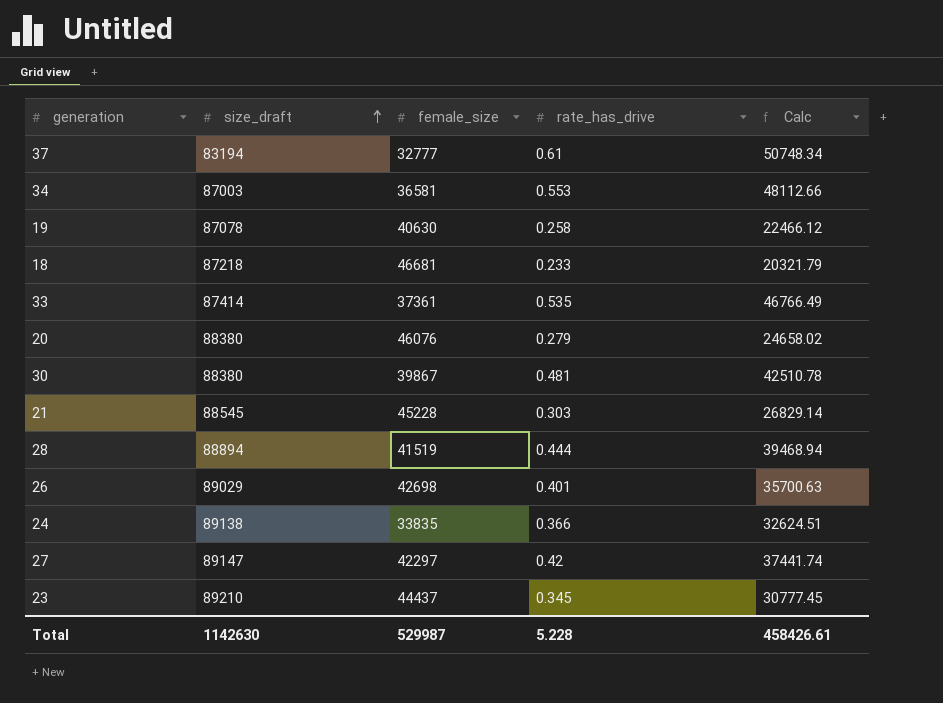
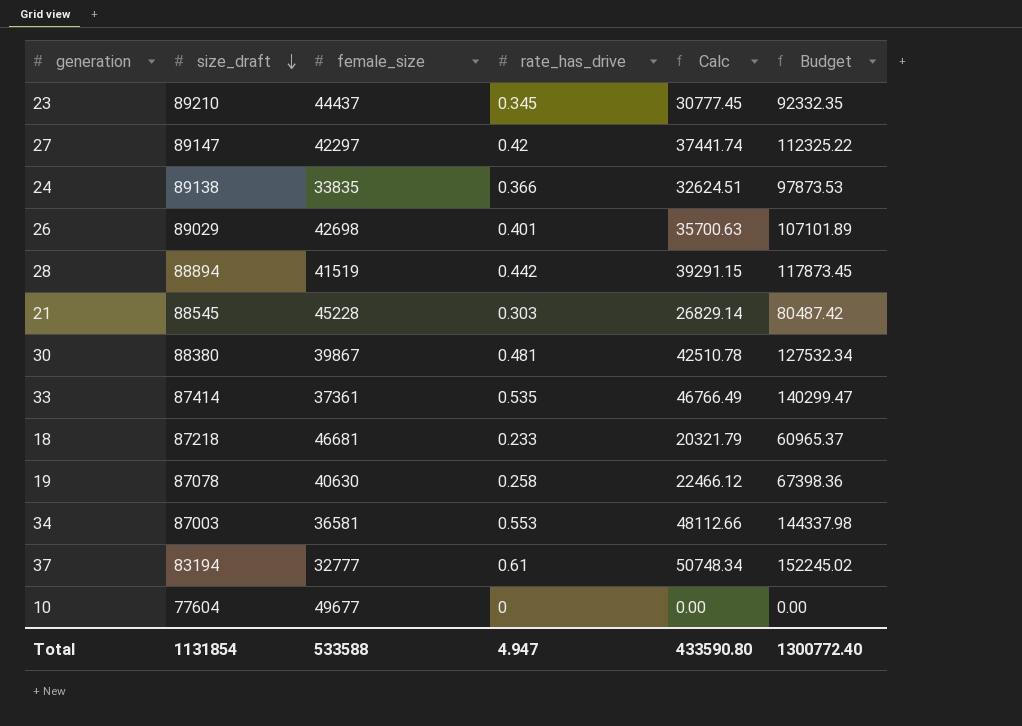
row order: size_draft ascending -> size_draft descending
column Budget | formula: none -> [Calc] * 3
row 20: 88380 | 46076 | 0.279 | 24658.02 -> none
28 | rate_has_drive: 0.444 -> 0.442
28 | Calc: 39468.94 -> 39291.15
row 10: none -> 77604 | 49677 | 0 | 0.00 | 0.00
Total | size_draft: 1142630 -> 1131854
Total | female_size: 529987 -> 533588
Total | rate_has_drive: 5.228 -> 4.947
Total | Calc: 458426.61 -> 433590.80

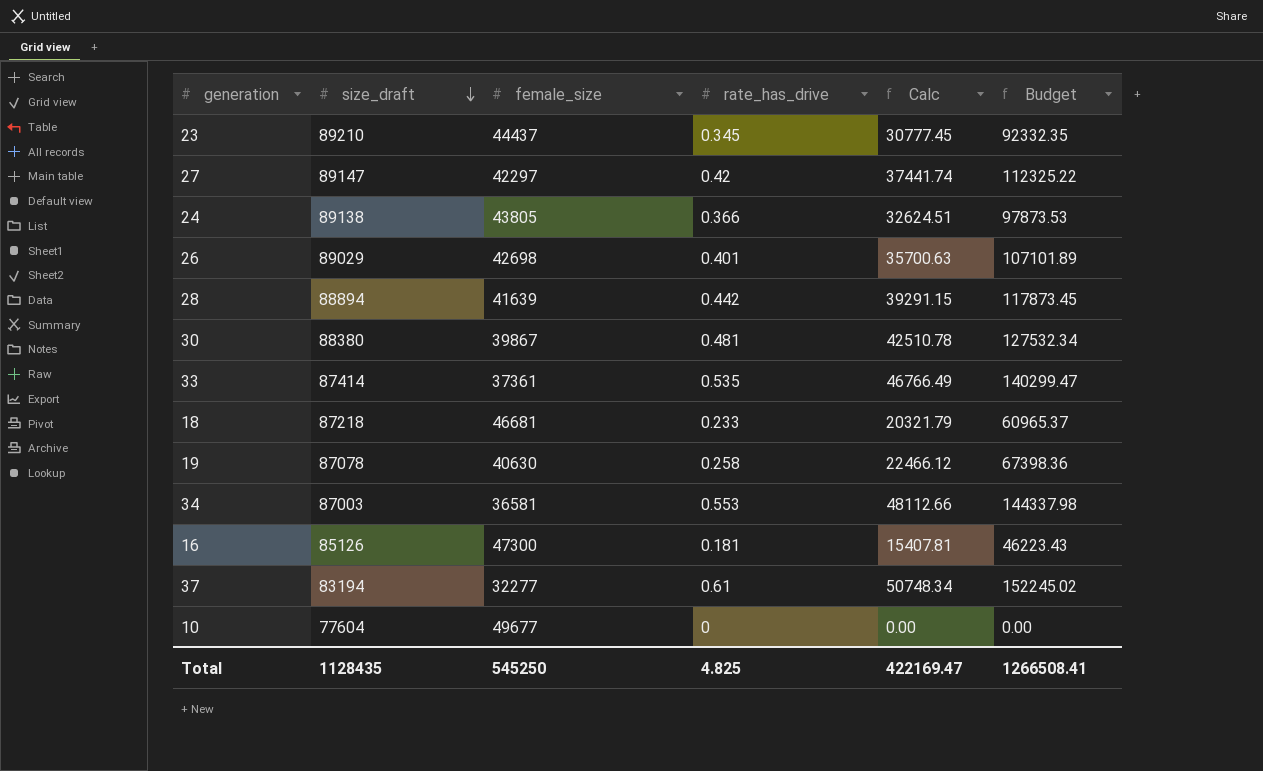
row 21: 88545 | 45228 | 0.303 | 26829.14 | 80487.42 -> none
24 | female_size: 33835 -> 43805
28 | female_size: 41519 -> 41639
row 16: none -> 85126 | 47300 | 0.181 | 15407.81 | 46223.43
37 | female_size: 32777 -> 32277
Total | size_draft: 1131854 -> 1128435
Total | female_size: 533588 -> 545250
Total | rate_has_drive: 4.947 -> 4.825
Total | Calc: 433590.80 -> 422169.47
Total | Budget: 1300772.40 -> 1266508.41

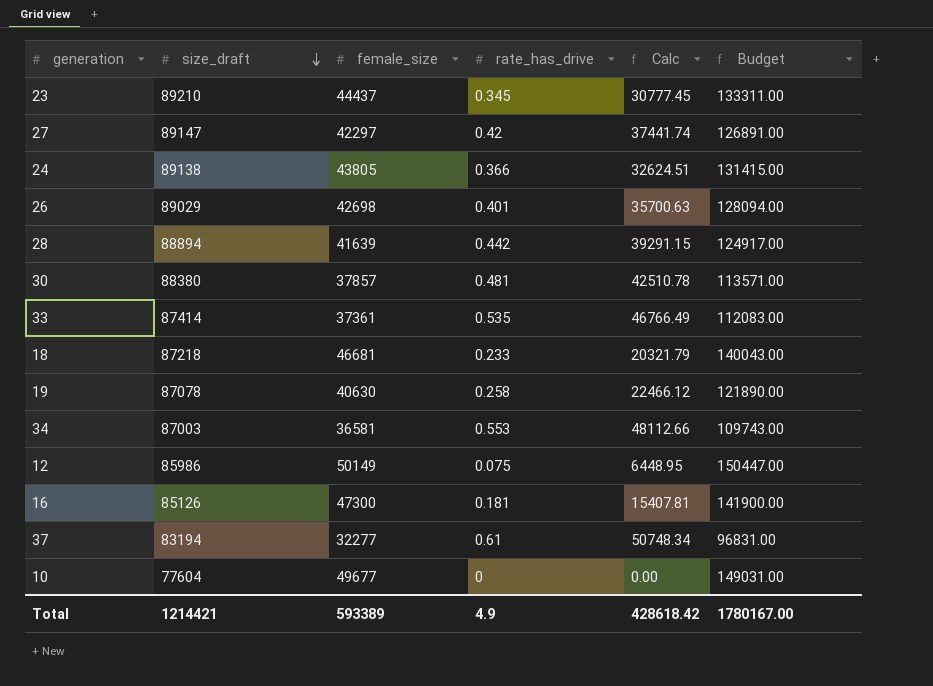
column Budget | formula: [Calc] * 3 -> [female_size] * 3
30 | female_size: 39867 -> 37857
row 12: none -> 85986 | 50149 | 0.075 | 6448.95 | 150447.00
Total | size_draft: 1128435 -> 1214421
Total | female_size: 545250 -> 593389
Total | rate_has_drive: 4.825 -> 4.9
Total | Calc: 422169.47 -> 428618.42
Total | Budget: 1266508.41 -> 1780167.00

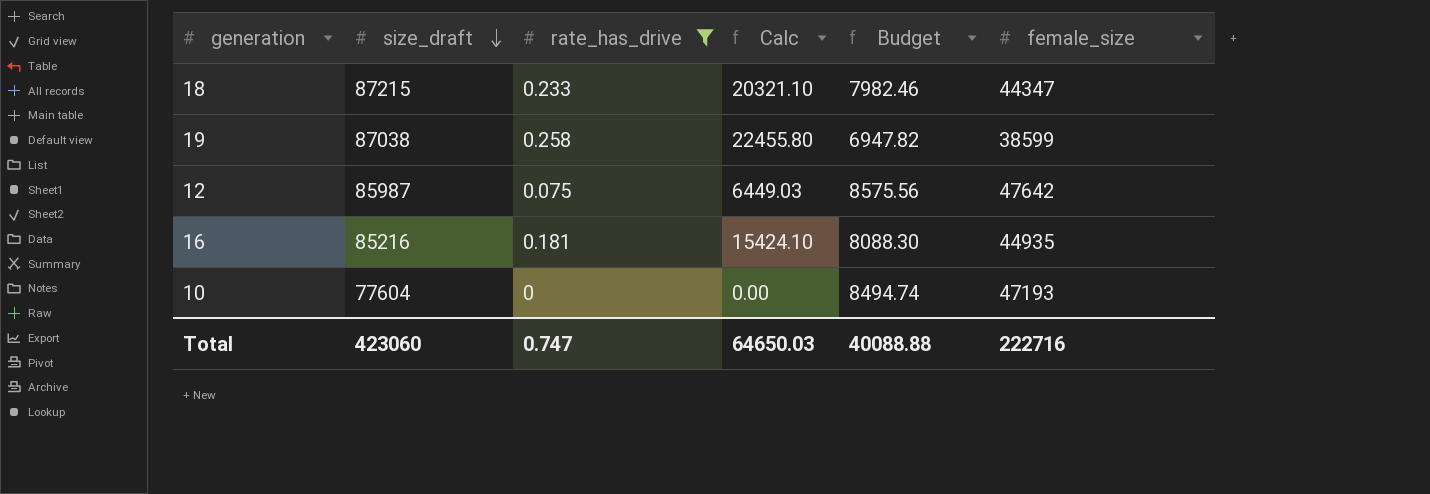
filter: none -> rate_has_drive <= 0.258
column Budget | formula: [female_size] * 3 -> [female_size] * 0.18
column female_size | position: 3 -> 6
18 | size_draft: 87218 -> 87215
18 | Calc: 20321.79 -> 20321.10
18 | female_size: 46681 -> 44347
19 | size_draft: 87078 -> 87038
19 | Calc: 22466.12 -> 22455.80
19 | female_size: 40630 -> 38599
12 | size_draft: 85986 -> 85987
12 | Calc: 6448.95 -> 6449.03
12 | female_size: 50149 -> 47642
16 | size_draft: 85126 -> 85216
16 | Calc: 15407.81 -> 15424.10
16 | female_size: 47300 -> 44935
10 | female_size: 49677 -> 47193
Total | size_draft: 1214421 -> 423060
Total | rate_has_drive: 4.9 -> 0.747
Total | Calc: 428618.42 -> 64650.03
Total | Budget: 1780167.00 -> 40088.88
Total | female_size: 593389 -> 222716

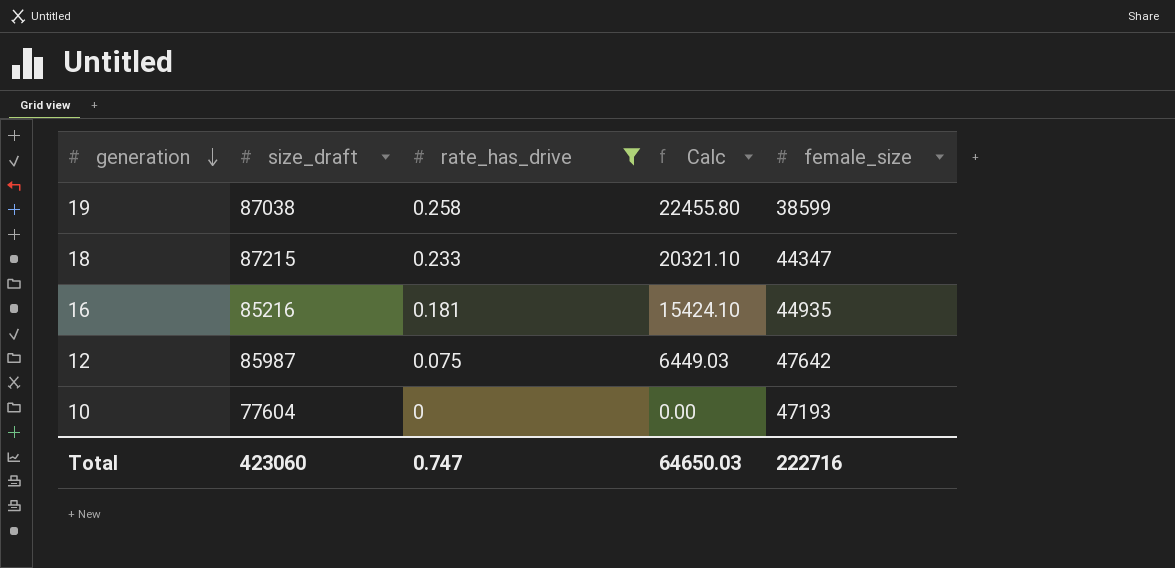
row order: size_draft descending -> generation descending
column Budget | formula: [female_size] * 0.18 -> none

